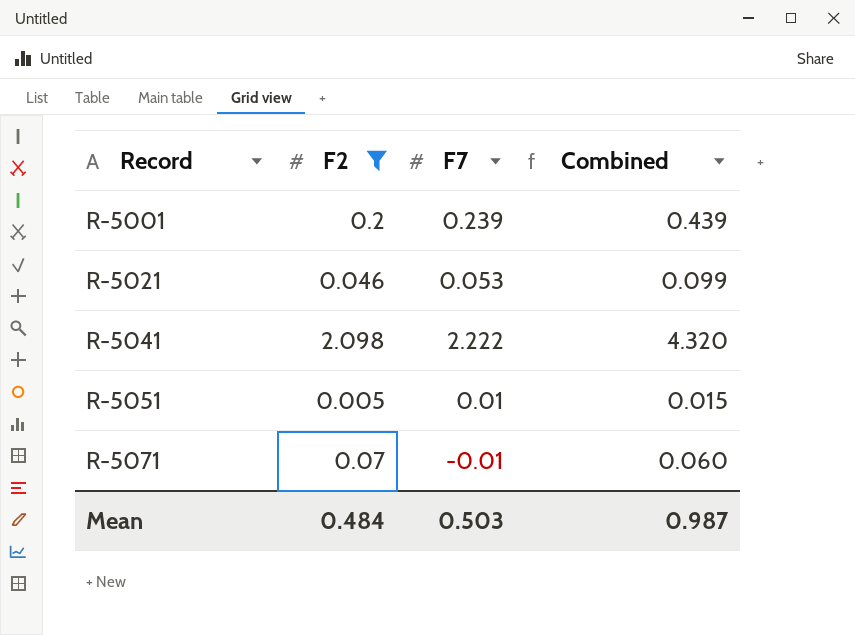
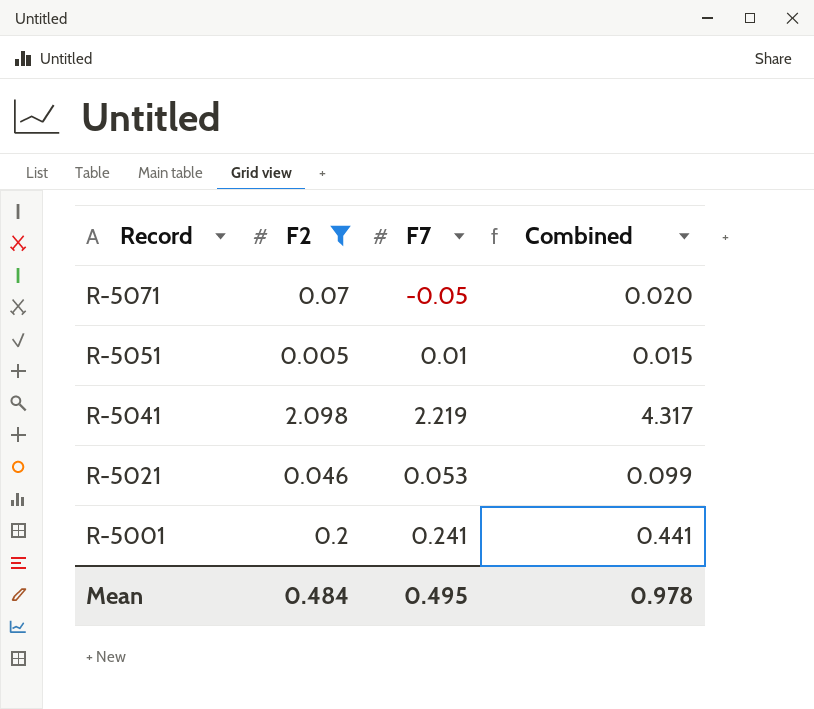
row order: Record ascending -> Record descending
R-5071 | F7: -0.01 -> -0.05
R-5071 | Combined: 0.060 -> 0.020
R-5041 | F7: 2.222 -> 2.219
R-5041 | Combined: 4.320 -> 4.317
R-5001 | F7: 0.239 -> 0.241
R-5001 | Combined: 0.439 -> 0.441
Mean | F7: 0.503 -> 0.495
Mean | Combined: 0.987 -> 0.978

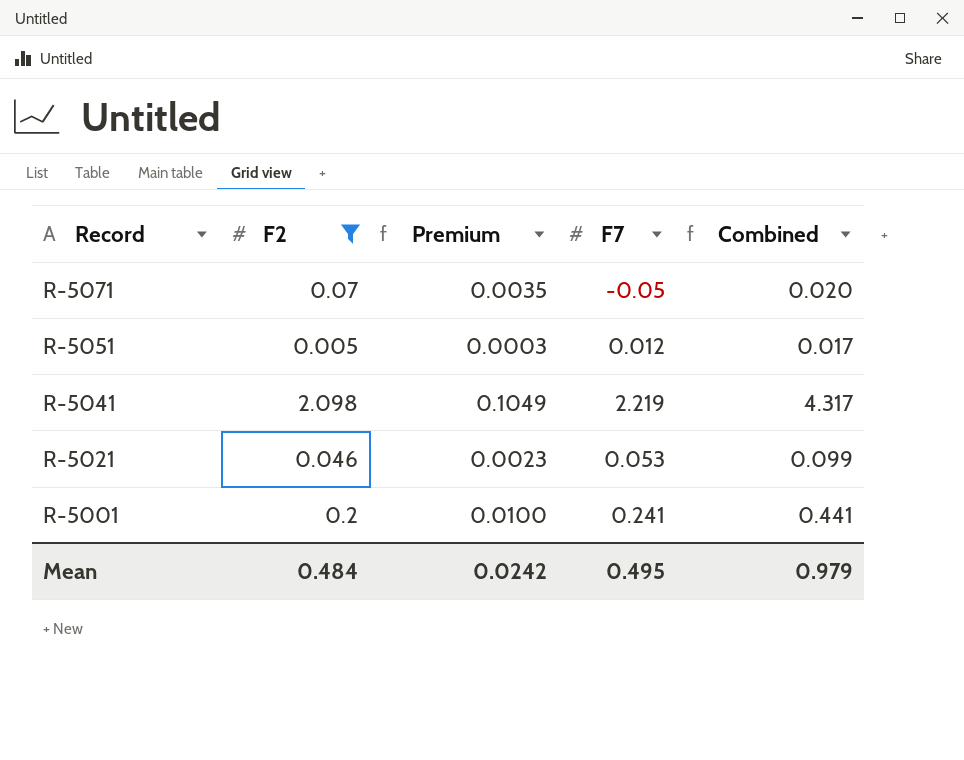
column Premium | formula: none -> [F2] * 0.05
R-5051 | F7: 0.01 -> 0.012
R-5051 | Combined: 0.015 -> 0.017
Mean | Combined: 0.978 -> 0.979

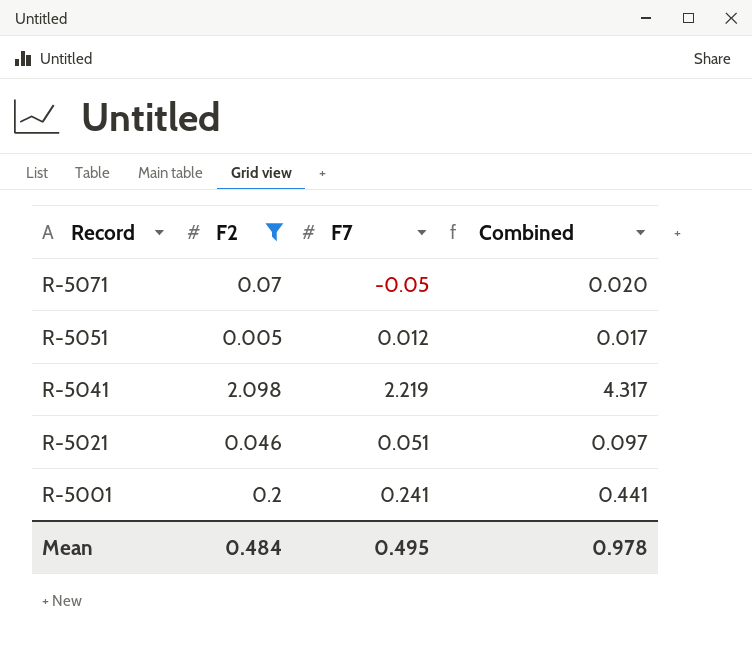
column Premium | formula: [F2] * 0.05 -> none
R-5021 | F7: 0.053 -> 0.051
R-5021 | Combined: 0.099 -> 0.097
Mean | Combined: 0.979 -> 0.978

